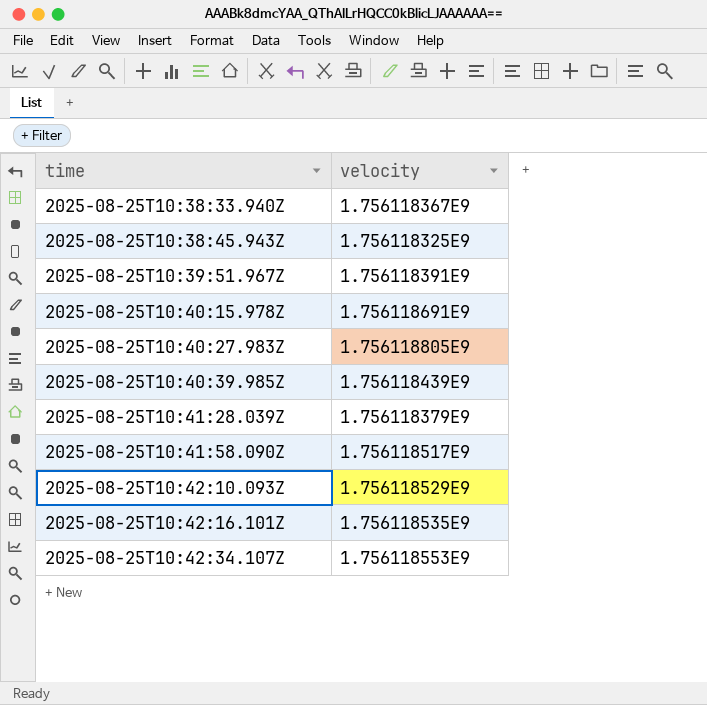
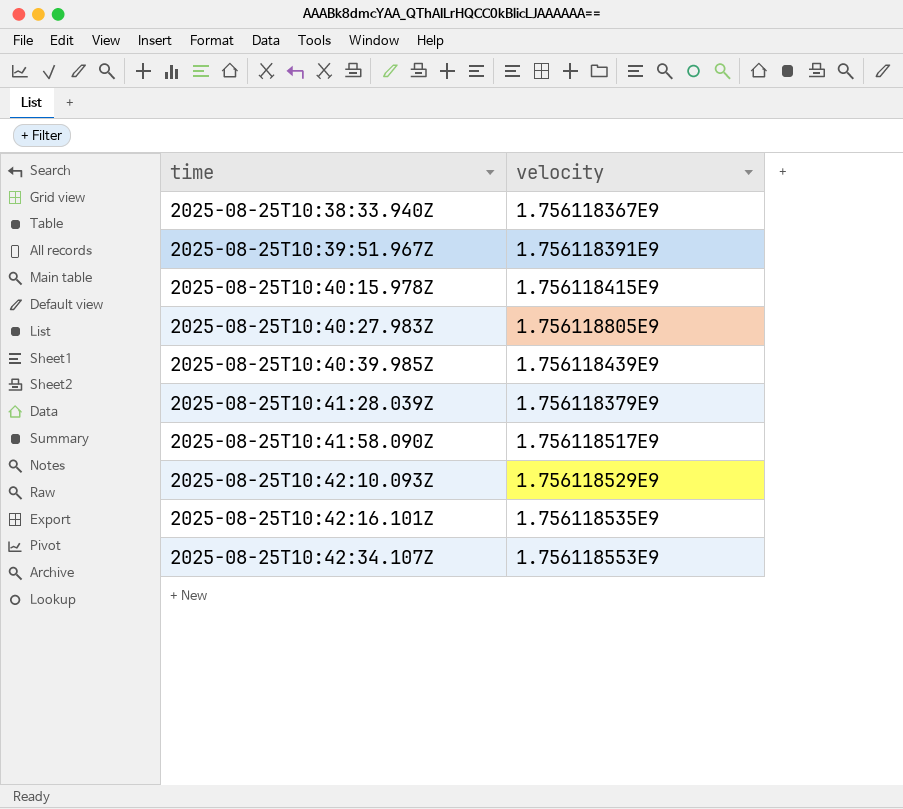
row 2025-08-25T10:38:45.943Z: 1.756118325E9 -> none
2025-08-25T10:40:15.978Z | velocity: 1.756118691E9 -> 1.756118415E9

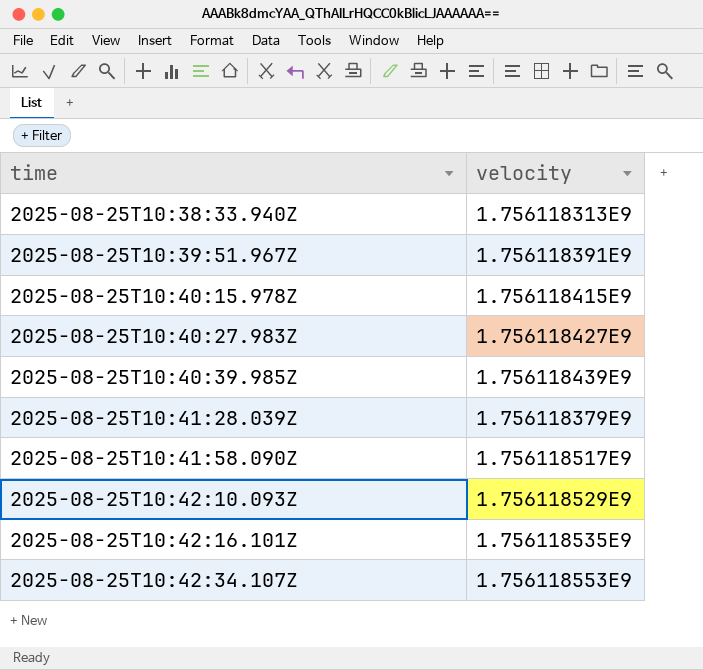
2025-08-25T10:38:33.940Z | velocity: 1.756118367E9 -> 1.756118313E9
2025-08-25T10:40:27.983Z | velocity: 1.756118805E9 -> 1.756118427E9

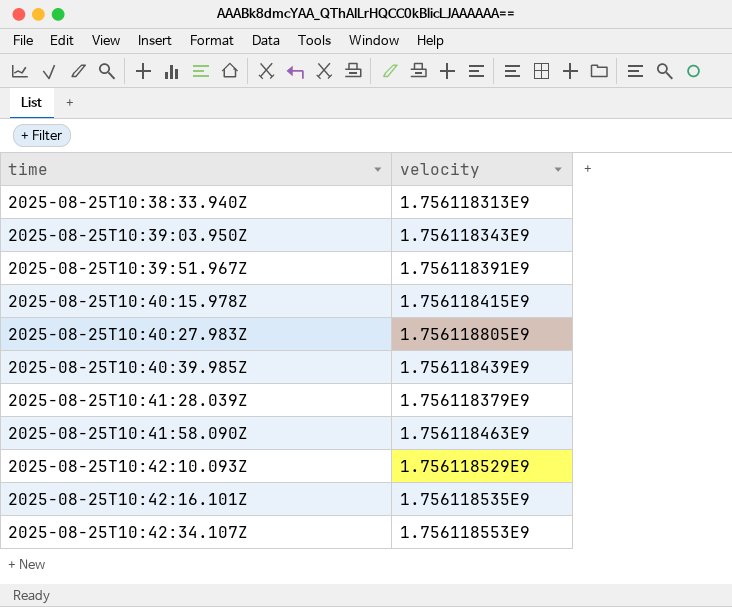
row 2025-08-25T10:39:03.950Z: none -> 1.756118343E9
2025-08-25T10:40:27.983Z | velocity: 1.756118427E9 -> 1.756118805E9
2025-08-25T10:41:58.090Z | velocity: 1.756118517E9 -> 1.756118463E9

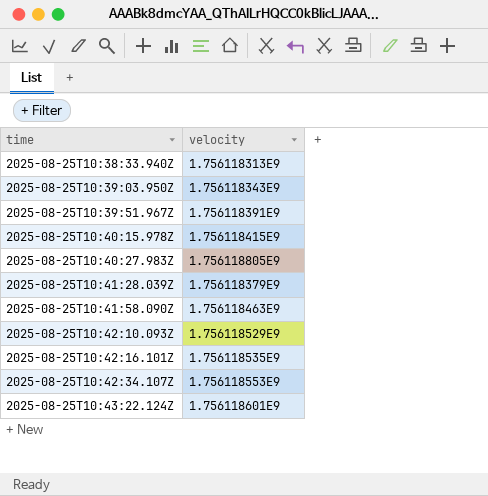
row 2025-08-25T10:40:39.985Z: 1.756118439E9 -> none
row 2025-08-25T10:43:22.124Z: none -> 1.756118601E9

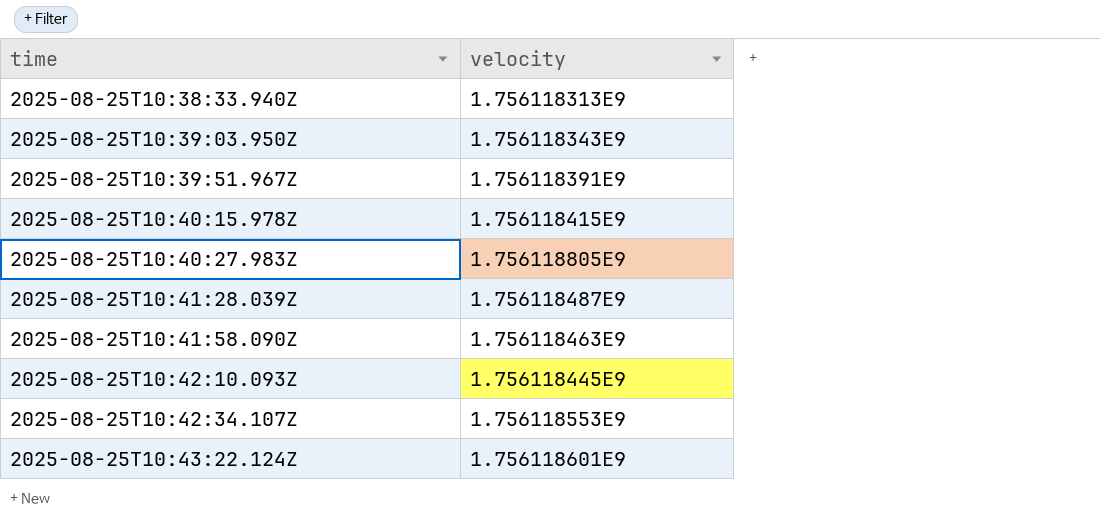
row 2025-08-25T10:42:16.101Z: 1.756118535E9 -> none
2025-08-25T10:41:28.039Z | velocity: 1.756118379E9 -> 1.756118487E9
2025-08-25T10:42:10.093Z | velocity: 1.756118529E9 -> 1.756118445E9

